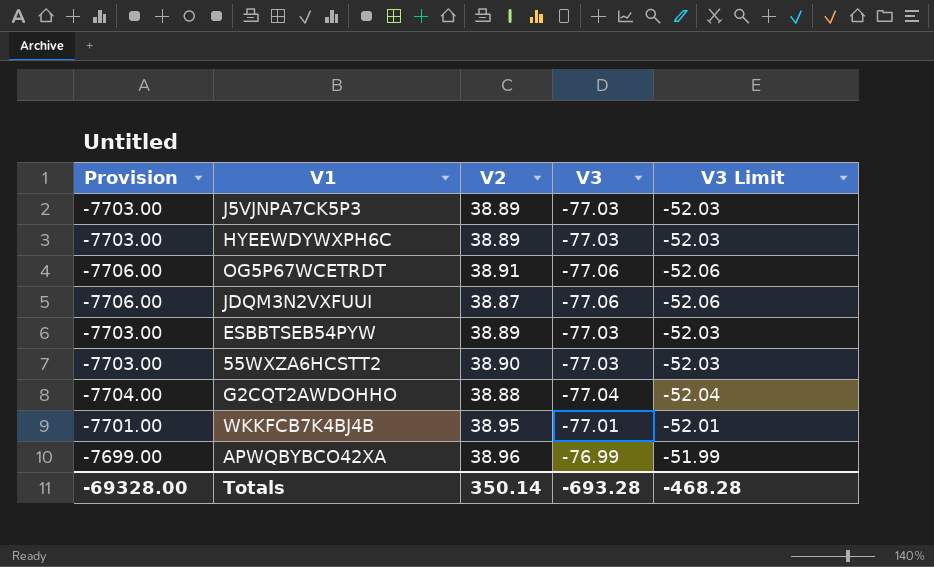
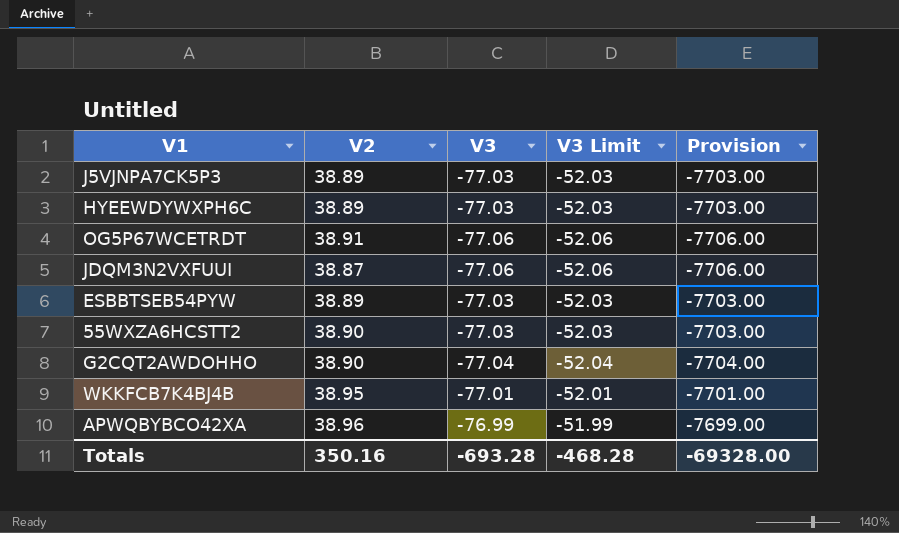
column Provision | position: 1 -> 5
G2CQT2AWDOHHO | V2: 38.88 -> 38.90
Totals | V2: 350.14 -> 350.16

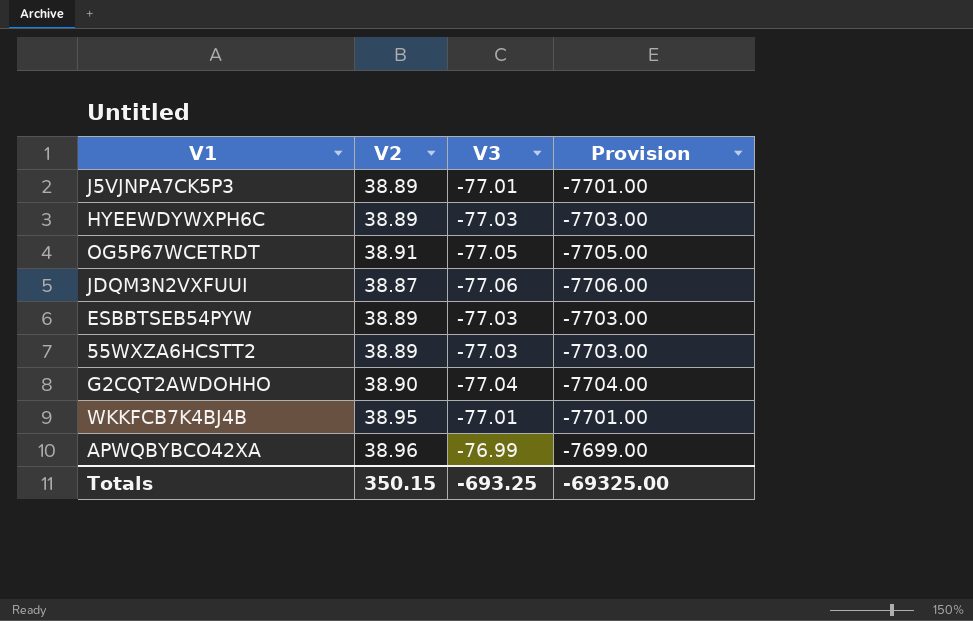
column V3 Limit | formula: [V3] + 25 -> none
J5VJNPA7CK5P3 | V3: -77.03 -> -77.01
J5VJNPA7CK5P3 | Provision: -7703.00 -> -7701.00
OG5P67WCETRDT | V3: -77.06 -> -77.05
OG5P67WCETRDT | Provision: -7706.00 -> -7705.00
55WXZA6HCSTT2 | V2: 38.90 -> 38.89
Totals | V2: 350.16 -> 350.15
Totals | V3: -693.28 -> -693.25
Totals | Provision: -69328.00 -> -69325.00

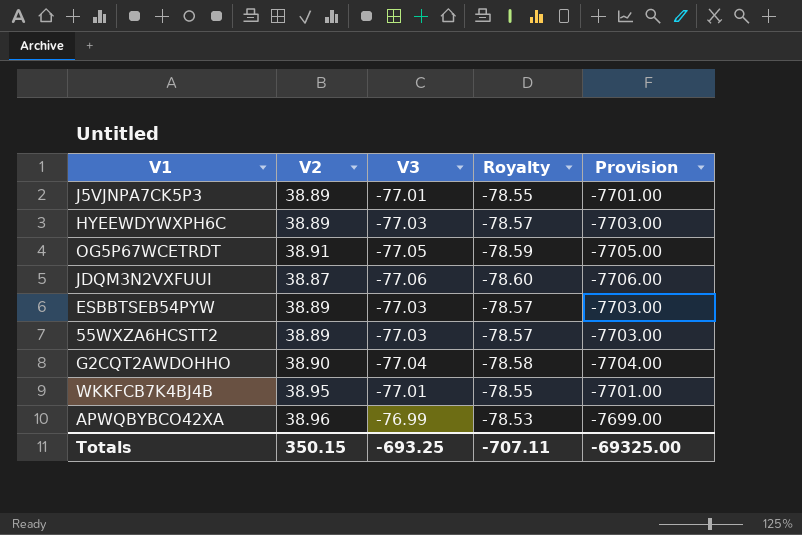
column Royalty | formula: none -> [V3] * 1.02

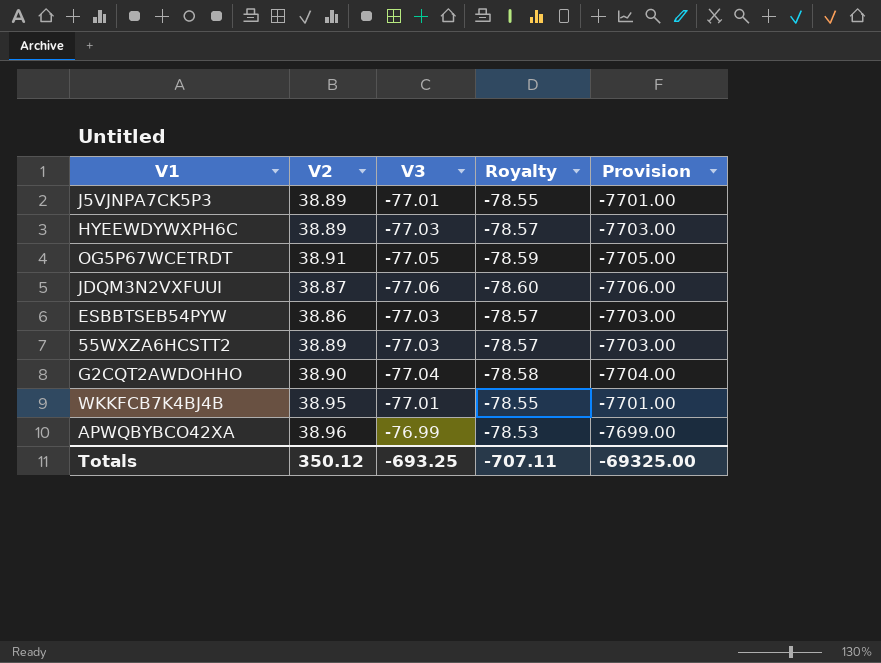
ESBBTSEB54PYW | V2: 38.89 -> 38.86
Totals | V2: 350.15 -> 350.12

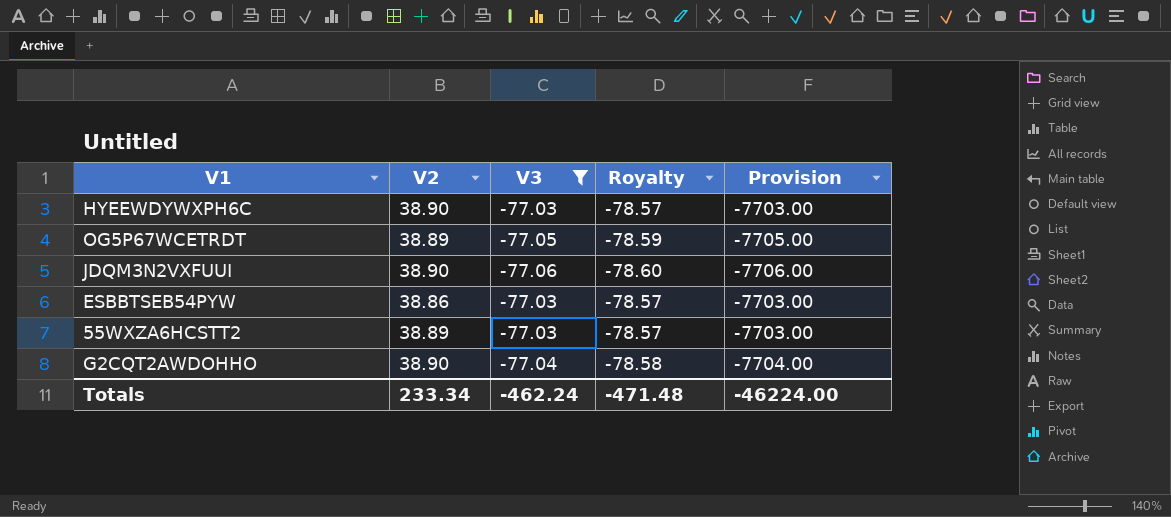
filter: none -> V3 <= -77.03
HYEEWDYWXPH6C | V2: 38.89 -> 38.90
OG5P67WCETRDT | V2: 38.91 -> 38.89
JDQM3N2VXFUUI | V2: 38.87 -> 38.90
Totals | V2: 350.12 -> 233.34
Totals | V3: -693.25 -> -462.24
Totals | Royalty: -707.11 -> -471.48
Totals | Provision: -69325.00 -> -46224.00

